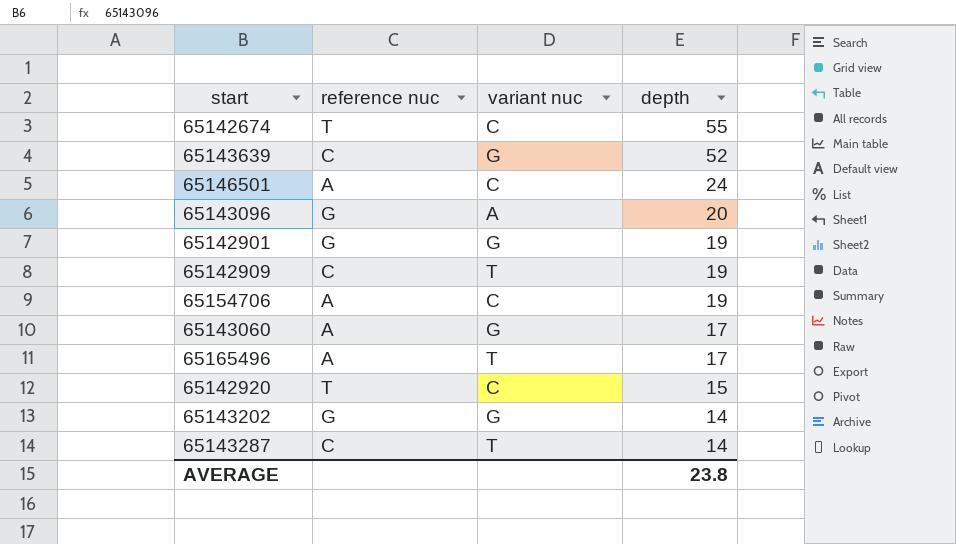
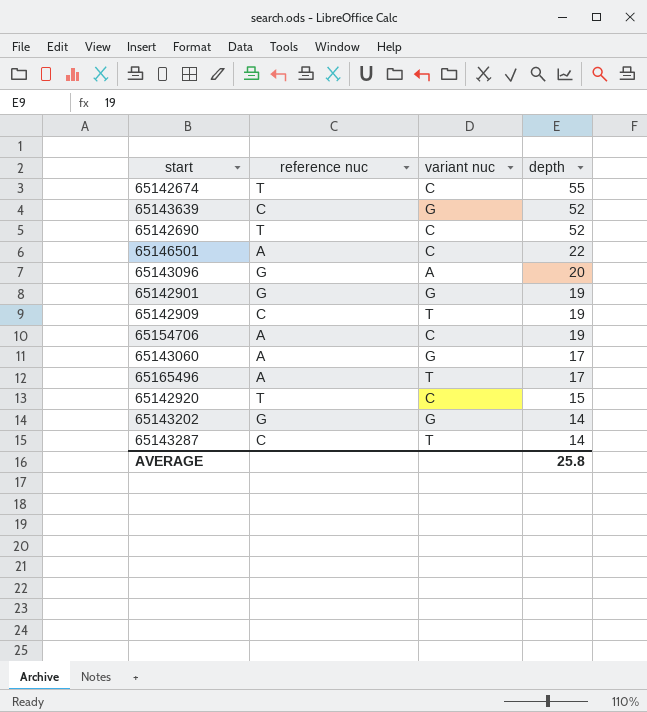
row 65142690: none -> T | C | 52
65146501 | depth: 24 -> 22
AVERAGE | depth: 23.8 -> 25.8

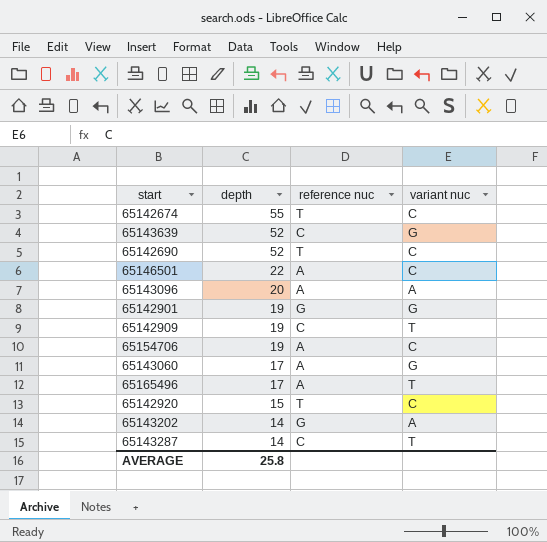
column depth | position: 4 -> 2
65143096 | reference nuc: G -> A
65143202 | variant nuc: G -> A

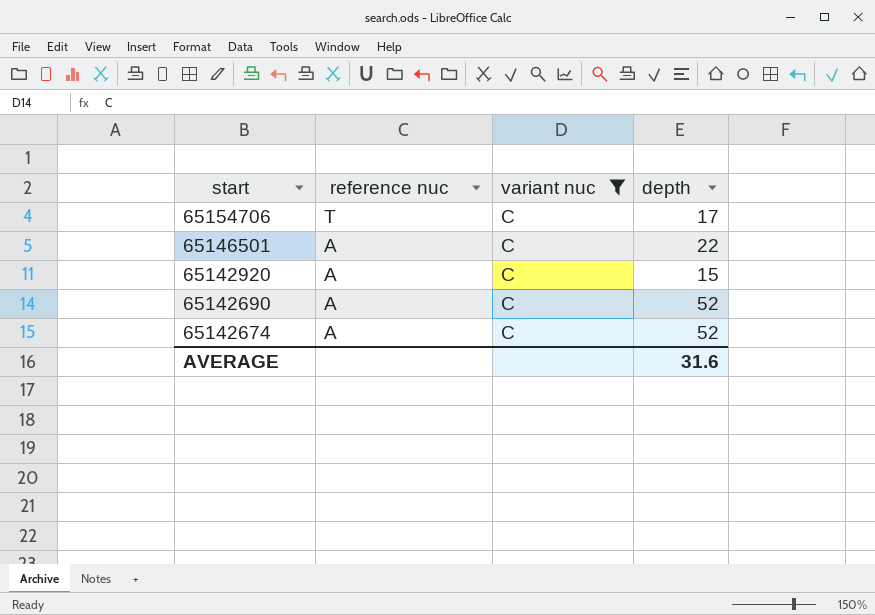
filter: none -> variant nuc = C
row order: depth descending -> start descending
column depth | position: 2 -> 4
65154706 | reference nuc: A -> T
65154706 | depth: 19 -> 17
65142920 | reference nuc: T -> A
65142690 | reference nuc: T -> A
65142674 | reference nuc: T -> A
65142674 | depth: 55 -> 52
AVERAGE | depth: 25.8 -> 31.6

